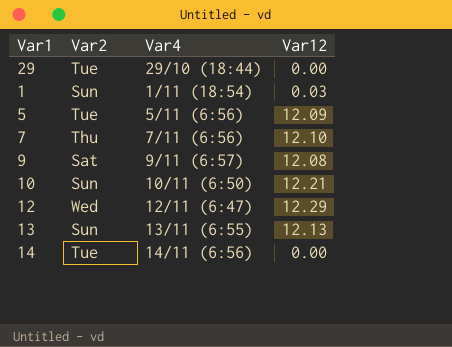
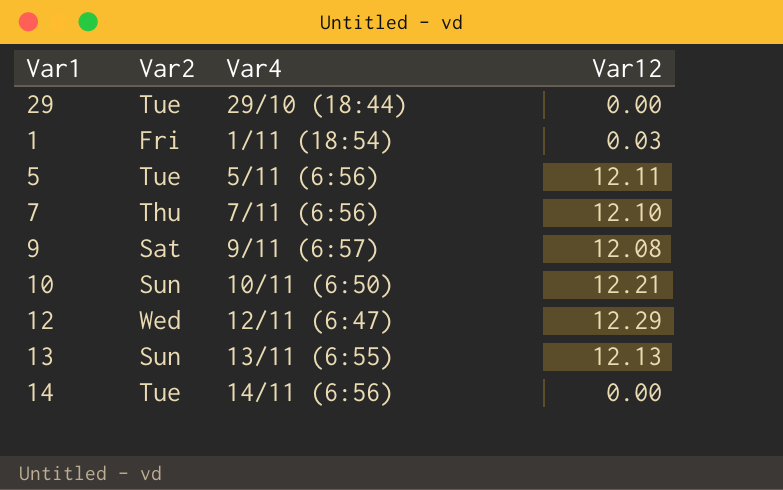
1 | Var2: Sun -> Fri
5 | Var12: 12.09 -> 12.11

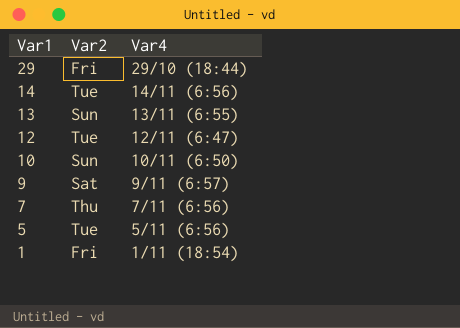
row order: none -> Var1 descending
column Var12 | position: 4 -> none
29 | Var2: Tue -> Fri
12 | Var2: Wed -> Tue

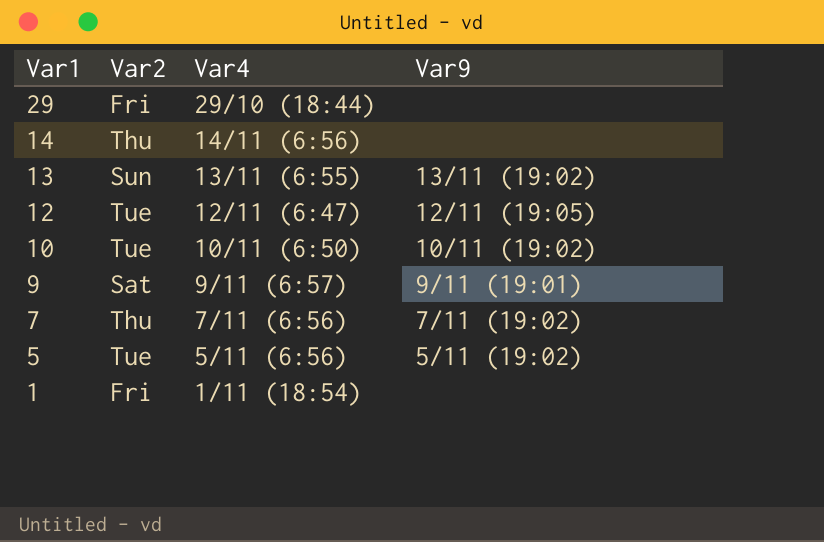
column Var9 | position: none -> 4
14 | Var2: Tue -> Thu
10 | Var2: Sun -> Tue

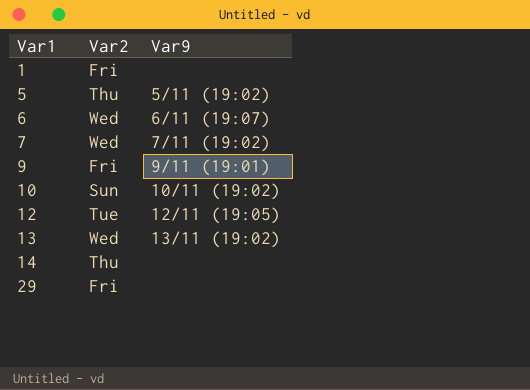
row order: Var1 descending -> Var1 ascending
column Var4 | position: 3 -> none
5 | Var2: Tue -> Thu
row 6: none -> Wed | 6/11 (19:07)
7 | Var2: Thu -> Wed
9 | Var2: Sat -> Fri
10 | Var2: Tue -> Sun
13 | Var2: Sun -> Wed

